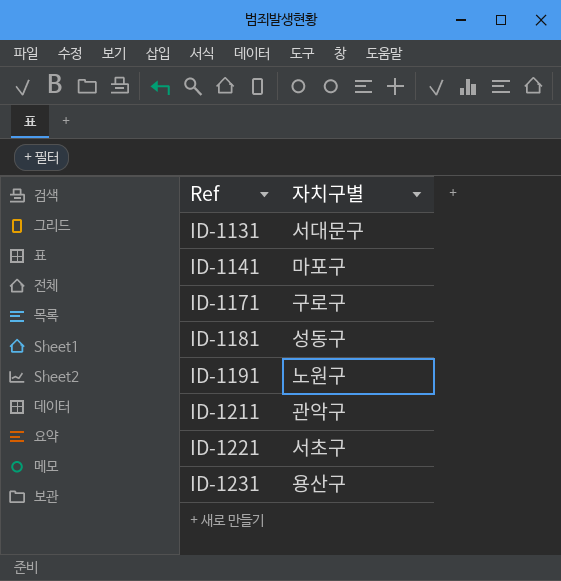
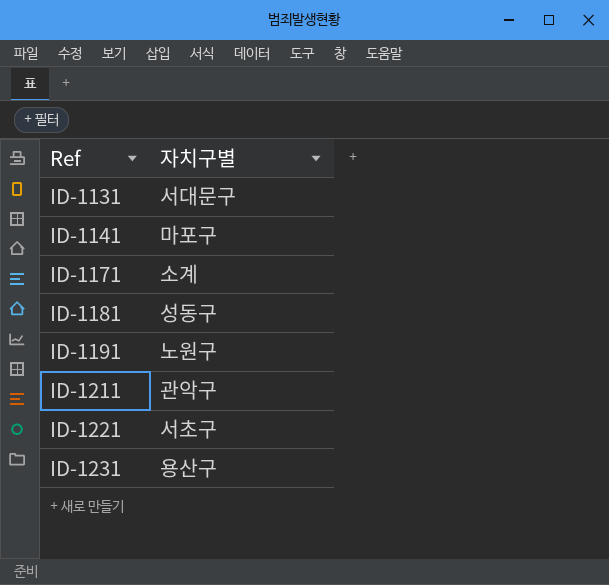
ID-1171 | 자치구별: 구로구 -> 소계

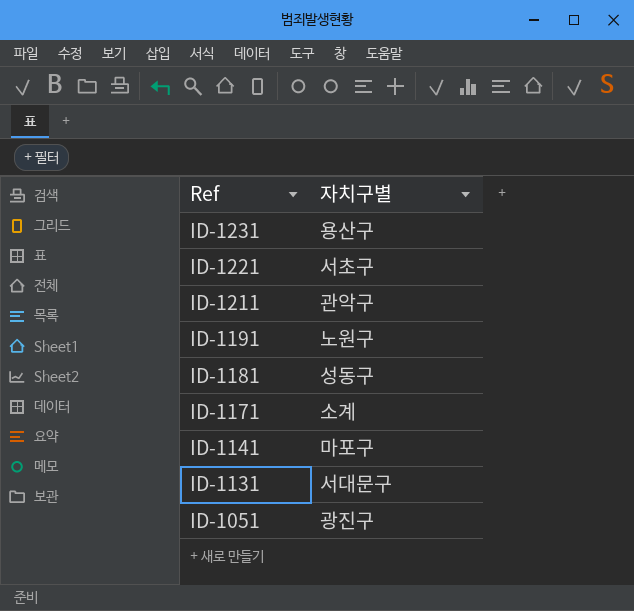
row order: Ref ascending -> Ref descending
row ID-1051: none -> 광진구

